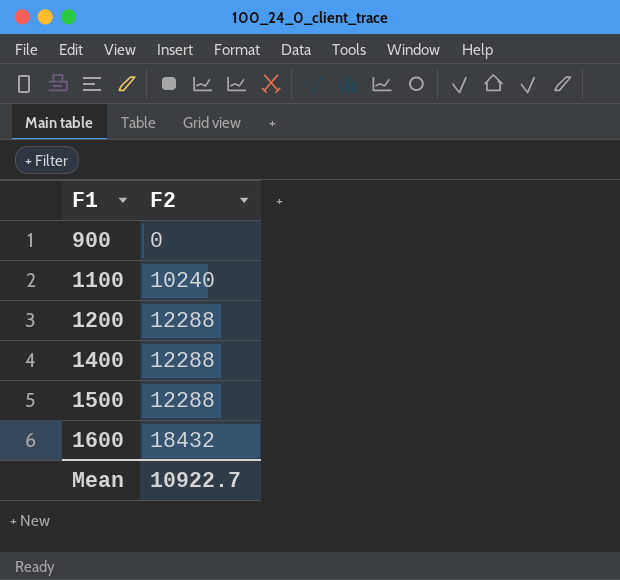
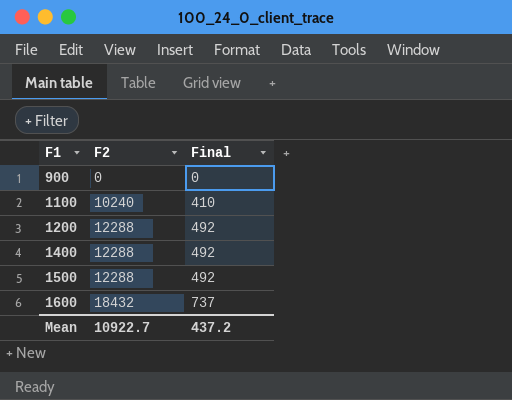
column Final | formula: none -> [F2] * 0.04

